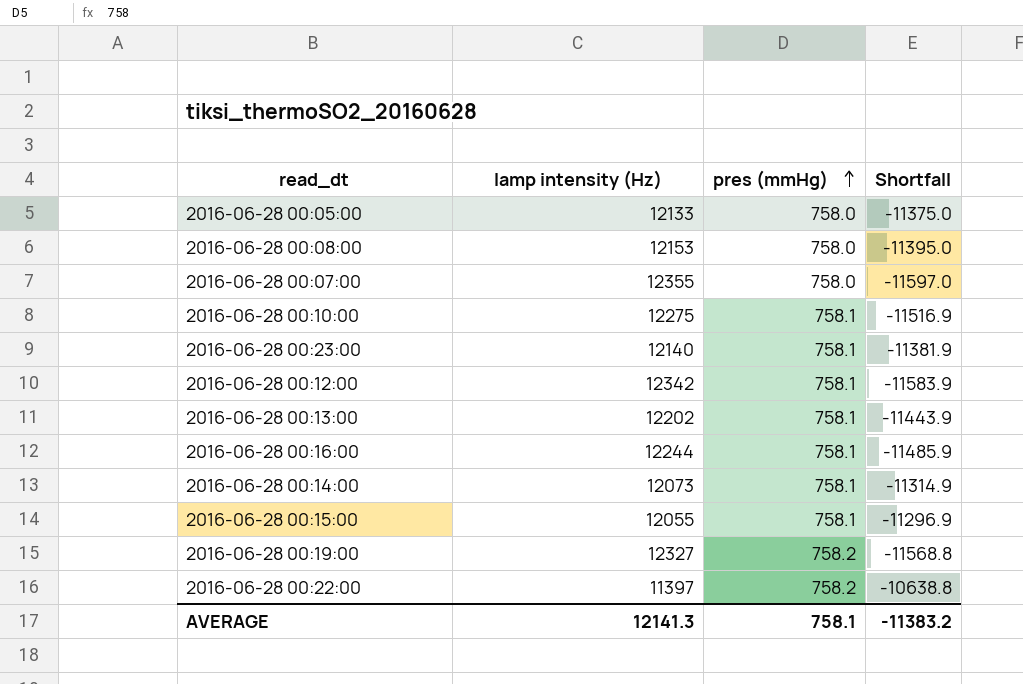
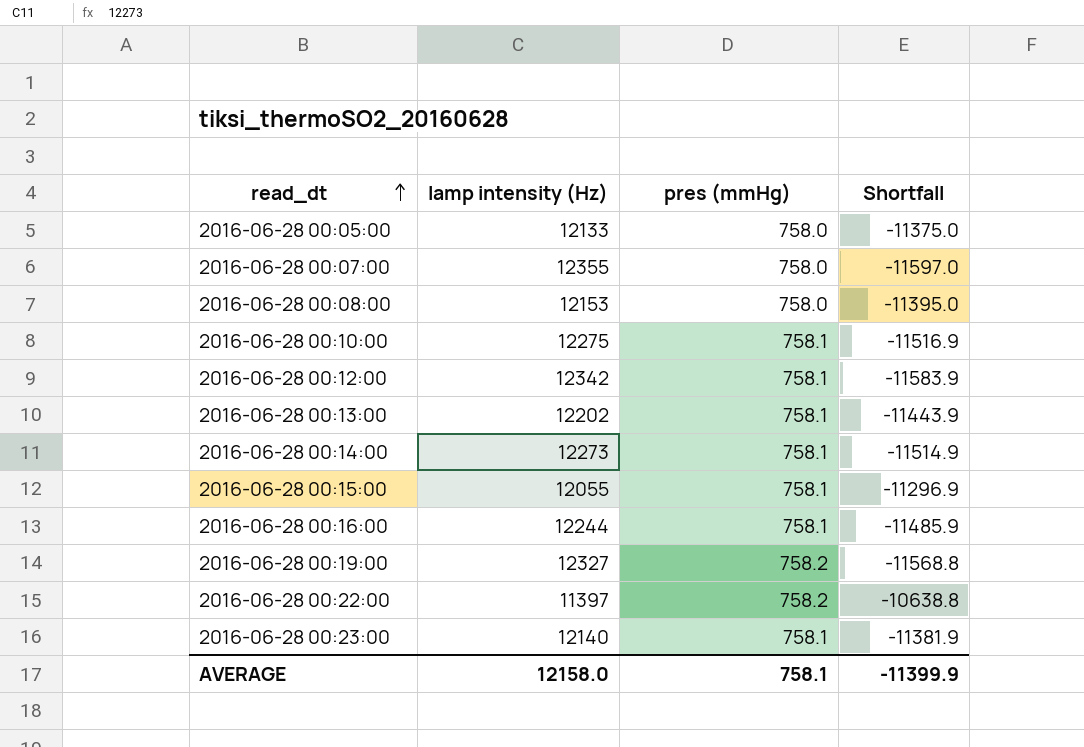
row order: pres (mmHg) ascending -> read_dt ascending
2016-06-28 00:14:00 | lamp intensity (Hz): 12073 -> 12273
2016-06-28 00:14:00 | Shortfall: -11314.9 -> -11514.9
AVERAGE | lamp intensity (Hz): 12141.3 -> 12158.0
AVERAGE | Shortfall: -11383.2 -> -11399.9

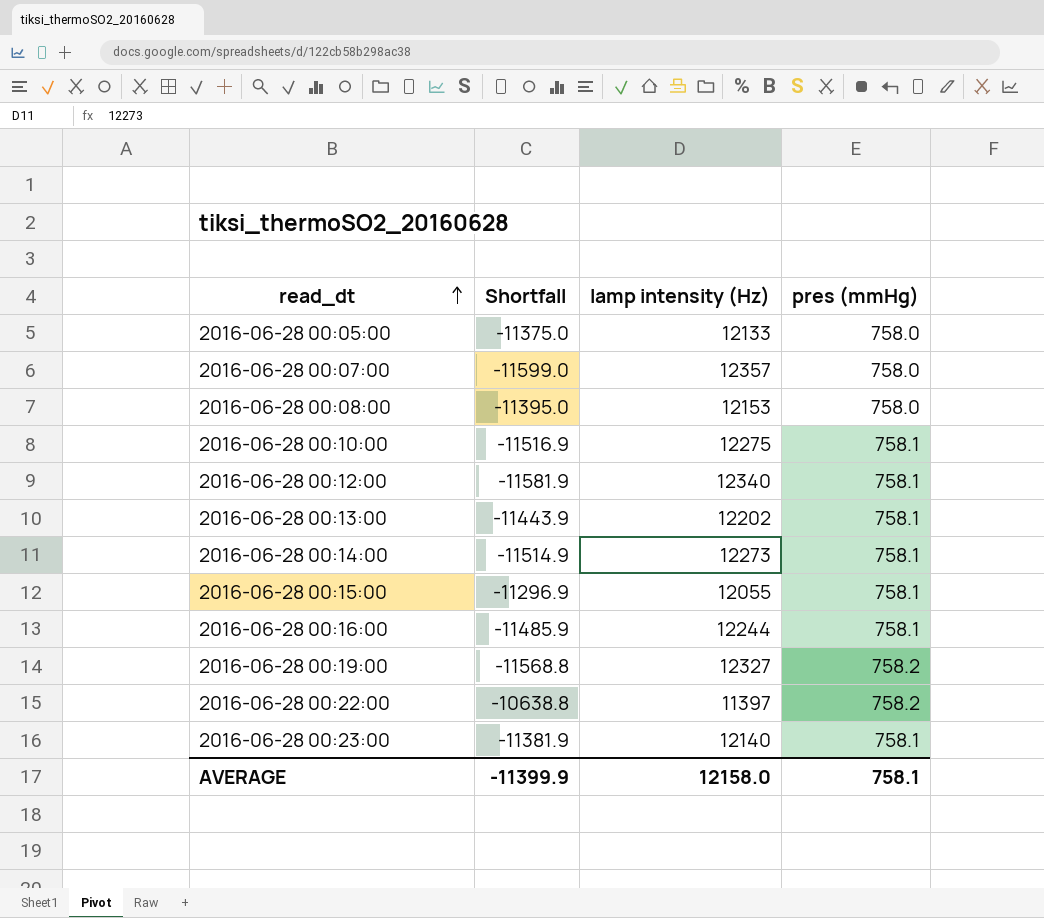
column Shortfall | position: 4 -> 2
2016-06-28 00:07:00 | Shortfall: -11597.0 -> -11599.0
2016-06-28 00:07:00 | lamp intensity (Hz): 12355 -> 12357
2016-06-28 00:12:00 | Shortfall: -11583.9 -> -11581.9
2016-06-28 00:12:00 | lamp intensity (Hz): 12342 -> 12340

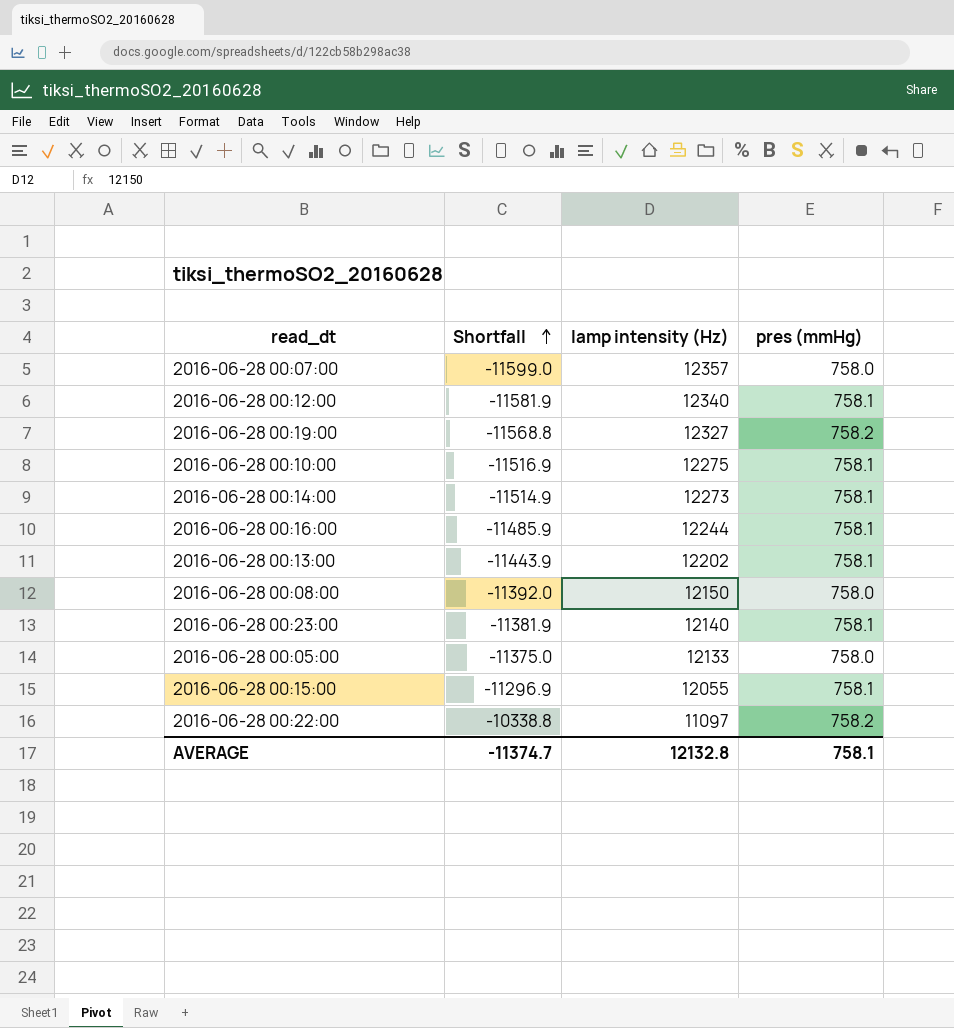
row order: read_dt ascending -> Shortfall ascending
2016-06-28 00:08:00 | Shortfall: -11395.0 -> -11392.0
2016-06-28 00:08:00 | lamp intensity (Hz): 12153 -> 12150
2016-06-28 00:22:00 | Shortfall: -10638.8 -> -10338.8
2016-06-28 00:22:00 | lamp intensity (Hz): 11397 -> 11097
AVERAGE | Shortfall: -11399.9 -> -11374.7
AVERAGE | lamp intensity (Hz): 12158.0 -> 12132.8

